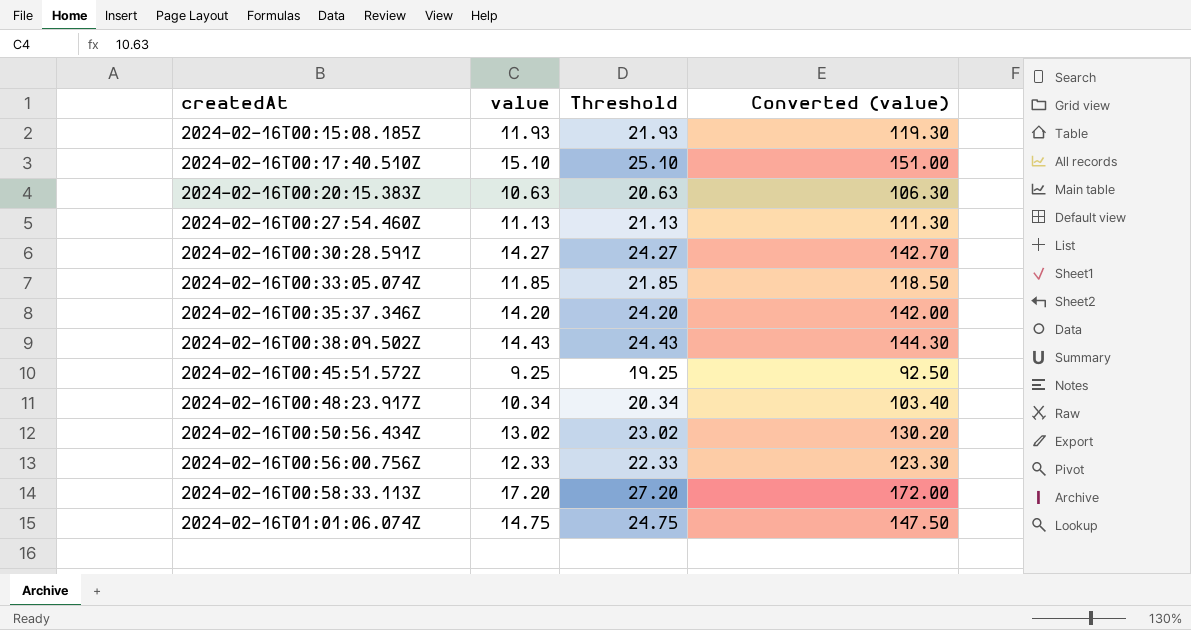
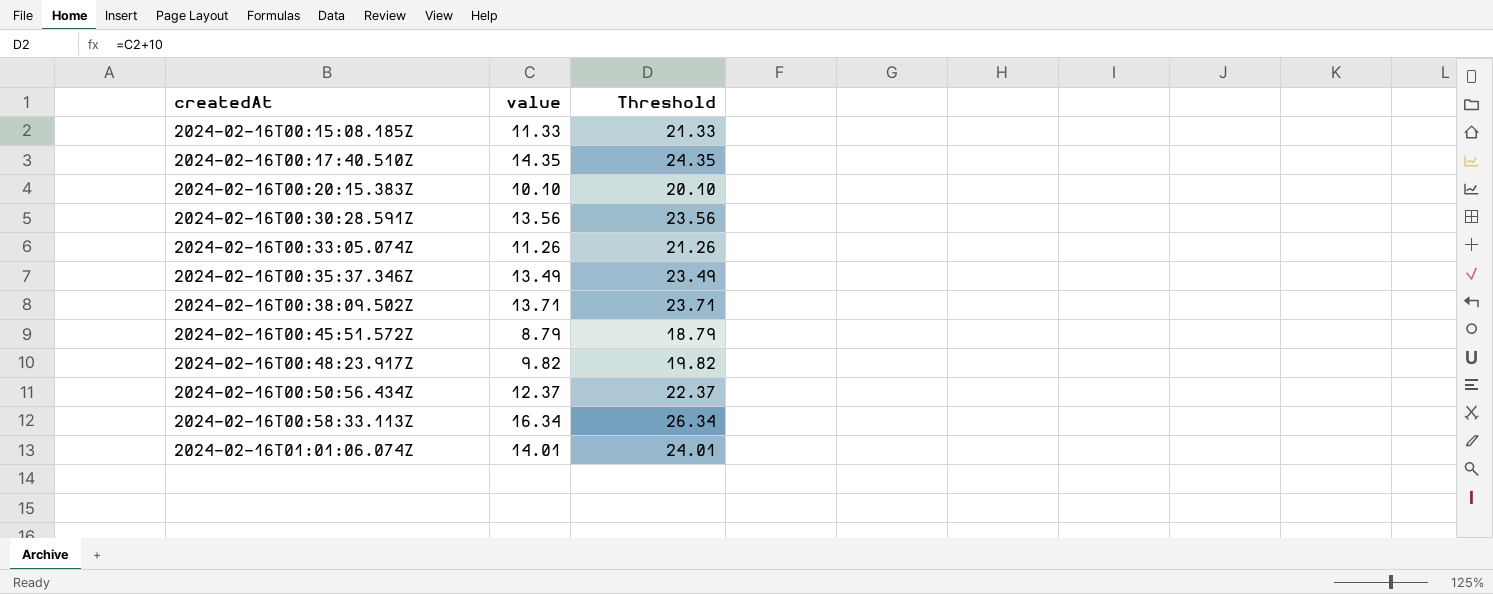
column Converted (value) | formula: [value] * 10 -> none
row 2024-02-16T00:27:54.460Z: 11.13 | 21.13 | 111.30 -> none
row 2024-02-16T00:56:00.756Z: 12.33 | 22.33 | 123.30 -> none
2024-02-16T00:15:08.185Z | value: 11.93 -> 11.33
2024-02-16T00:15:08.185Z | Threshold: 21.93 -> 21.33
2024-02-16T00:17:40.510Z | value: 15.10 -> 14.35
2024-02-16T00:17:40.510Z | Threshold: 25.10 -> 24.35
2024-02-16T00:20:15.383Z | value: 10.63 -> 10.10
2024-02-16T00:20:15.383Z | Threshold: 20.63 -> 20.10
2024-02-16T00:30:28.591Z | value: 14.27 -> 13.56
2024-02-16T00:30:28.591Z | Threshold: 24.27 -> 23.56
2024-02-16T00:33:05.074Z | value: 11.85 -> 11.26
2024-02-16T00:33:05.074Z | Threshold: 21.85 -> 21.26
2024-02-16T00:35:37.346Z | value: 14.20 -> 13.49
2024-02-16T00:35:37.346Z | Threshold: 24.20 -> 23.49
2024-02-16T00:38:09.502Z | value: 14.43 -> 13.71
2024-02-16T00:38:09.502Z | Threshold: 24.43 -> 23.71
2024-02-16T00:45:51.572Z | value: 9.25 -> 8.79
2024-02-16T00:45:51.572Z | Threshold: 19.25 -> 18.79
2024-02-16T00:48:23.917Z | value: 10.34 -> 9.82
2024-02-16T00:48:23.917Z | Threshold: 20.34 -> 19.82
2024-02-16T00:50:56.434Z | value: 13.02 -> 12.37
2024-02-16T00:50:56.434Z | Threshold: 23.02 -> 22.37
2024-02-16T00:58:33.113Z | value: 17.20 -> 16.34
2024-02-16T00:58:33.113Z | Threshold: 27.20 -> 26.34
2024-02-16T01:01:06.074Z | value: 14.75 -> 14.01
2024-02-16T01:01:06.074Z | Threshold: 24.75 -> 24.01

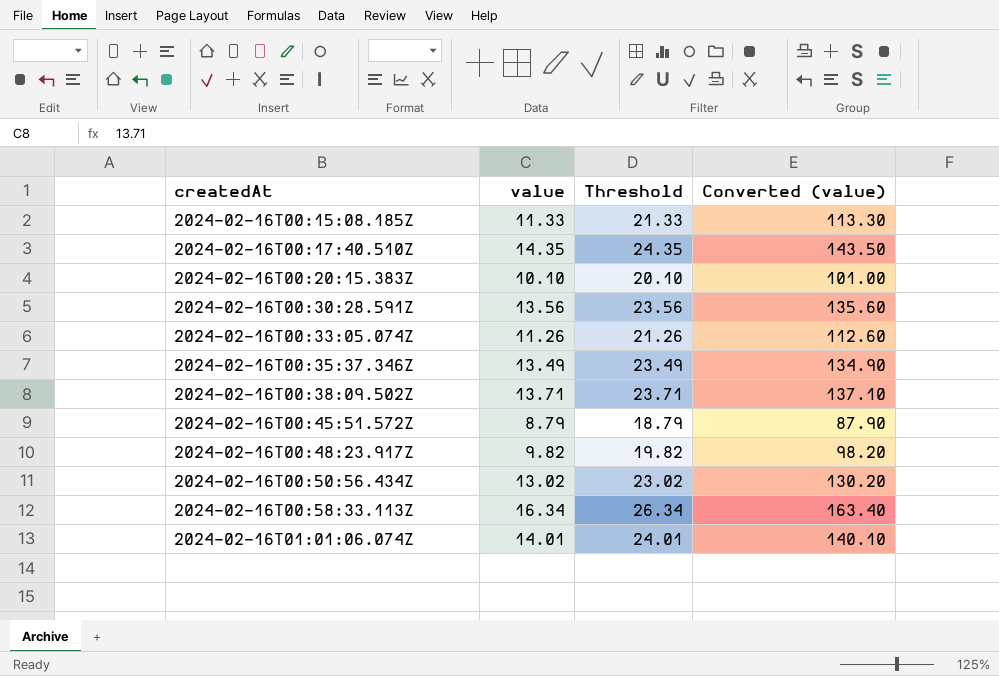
column Converted (value) | formula: none -> [value] * 10
2024-02-16T00:50:56.434Z | value: 12.37 -> 13.02
2024-02-16T00:50:56.434Z | Threshold: 22.37 -> 23.02

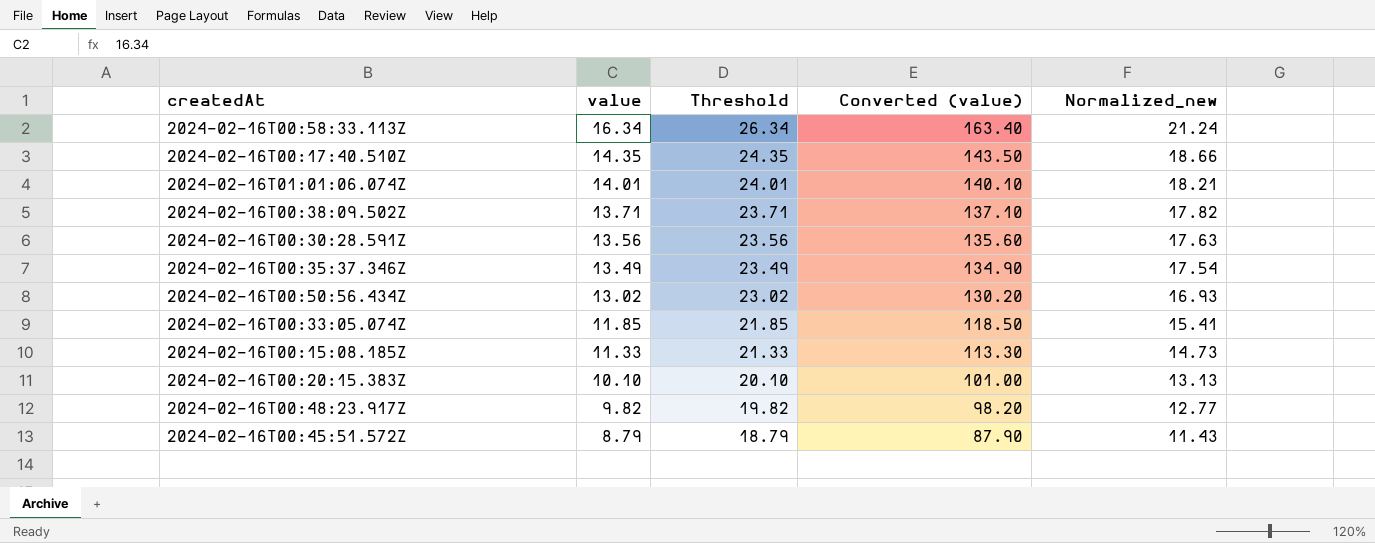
row order: createdAt ascending -> value descending
column Normalized_new | formula: none -> [value] * 1.3
2024-02-16T00:33:05.074Z | value: 11.26 -> 11.85
2024-02-16T00:33:05.074Z | Threshold: 21.26 -> 21.85
2024-02-16T00:33:05.074Z | Converted (value): 112.60 -> 118.50

